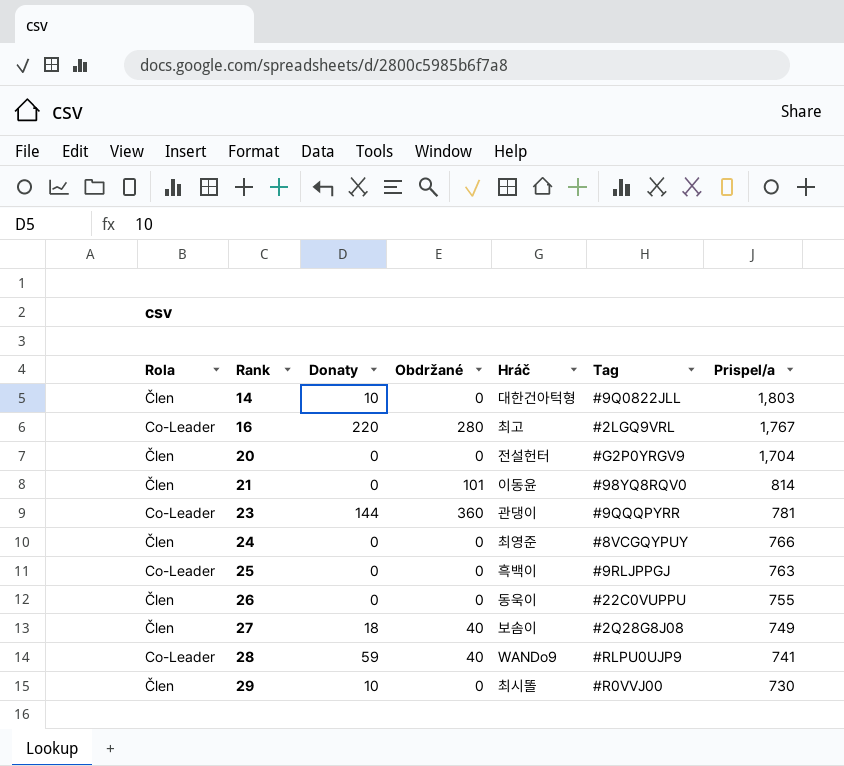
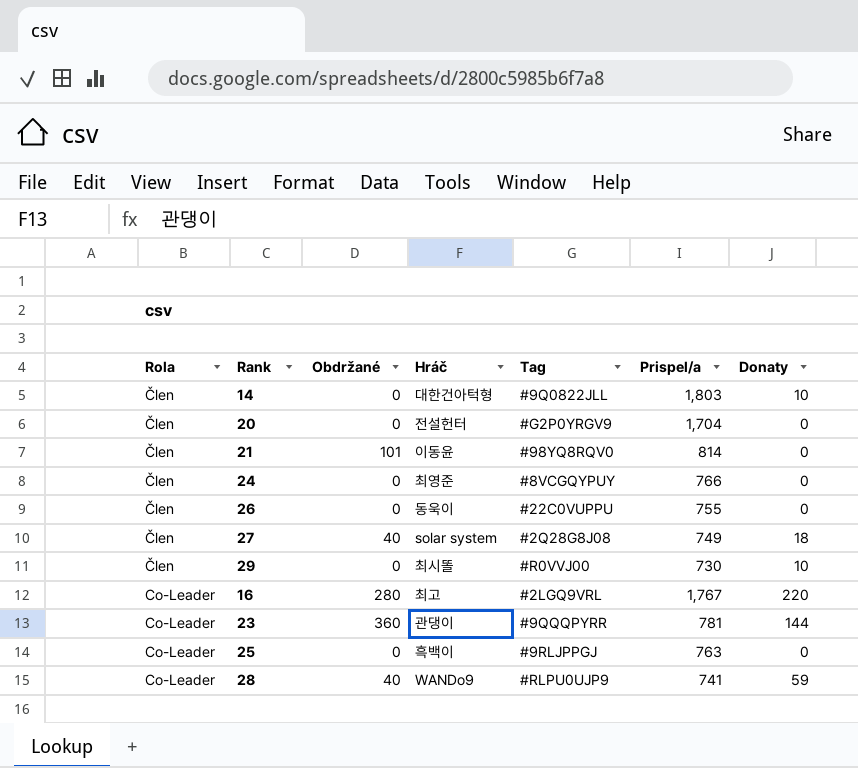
row order: Rank ascending -> Rola ascending
column Donaty | position: 3 -> 7
27 | Hráč: 보솜이 -> solar system

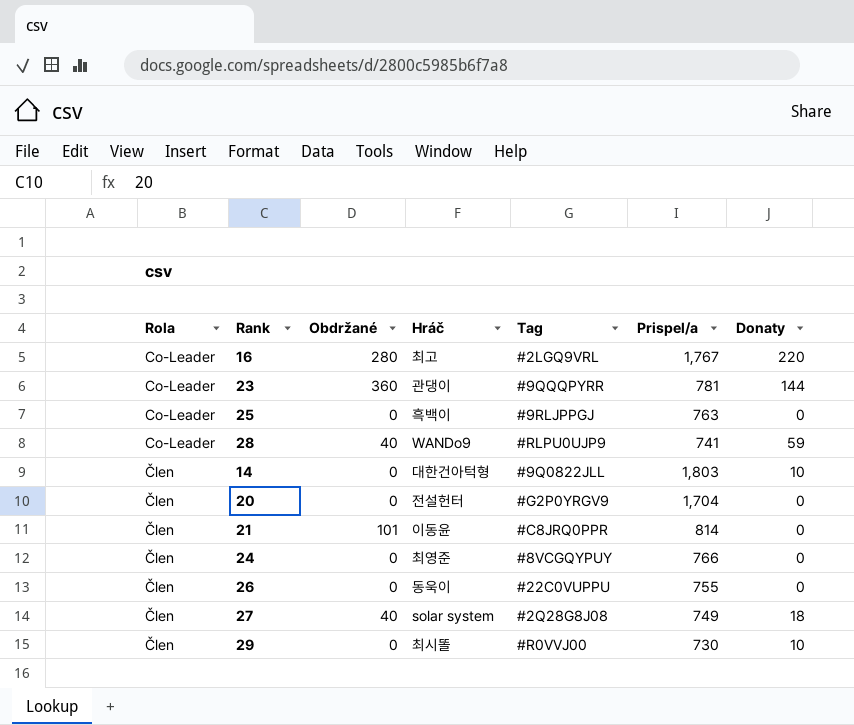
row order: Rola ascending -> Rola descending
21 | Tag: #98YQ8RQV0 -> #C8JRQ0PPR

